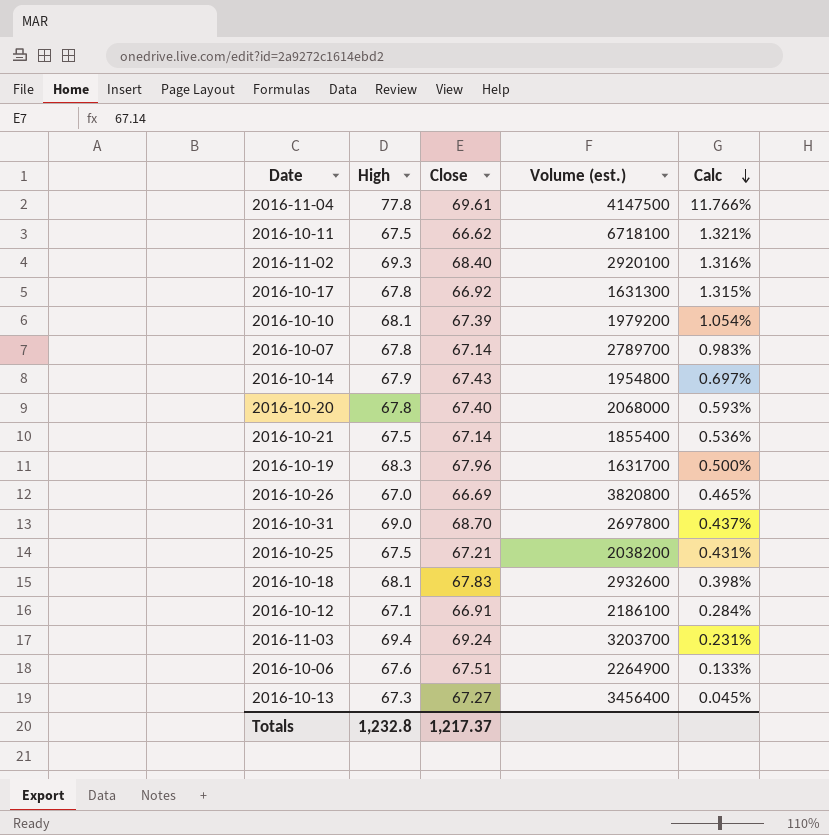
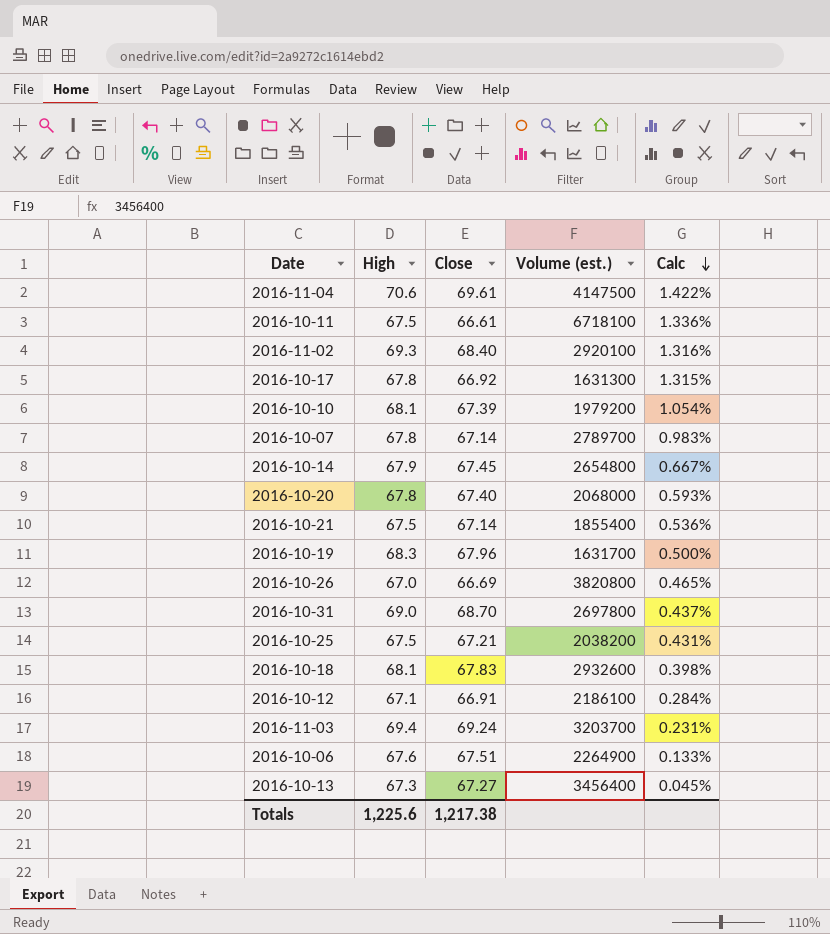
2016-11-04 | High: 77.8 -> 70.6
2016-11-04 | Calc: 11.766% -> 1.422%
2016-10-11 | Close: 66.62 -> 66.61
2016-10-11 | Calc: 1.321% -> 1.336%
2016-10-14 | Close: 67.43 -> 67.45
2016-10-14 | Volume (est.): 1954800 -> 2654800
2016-10-14 | Calc: 0.697% -> 0.667%
Totals | High: 1,232.8 -> 1,225.6
Totals | Close: 1,217.37 -> 1,217.38

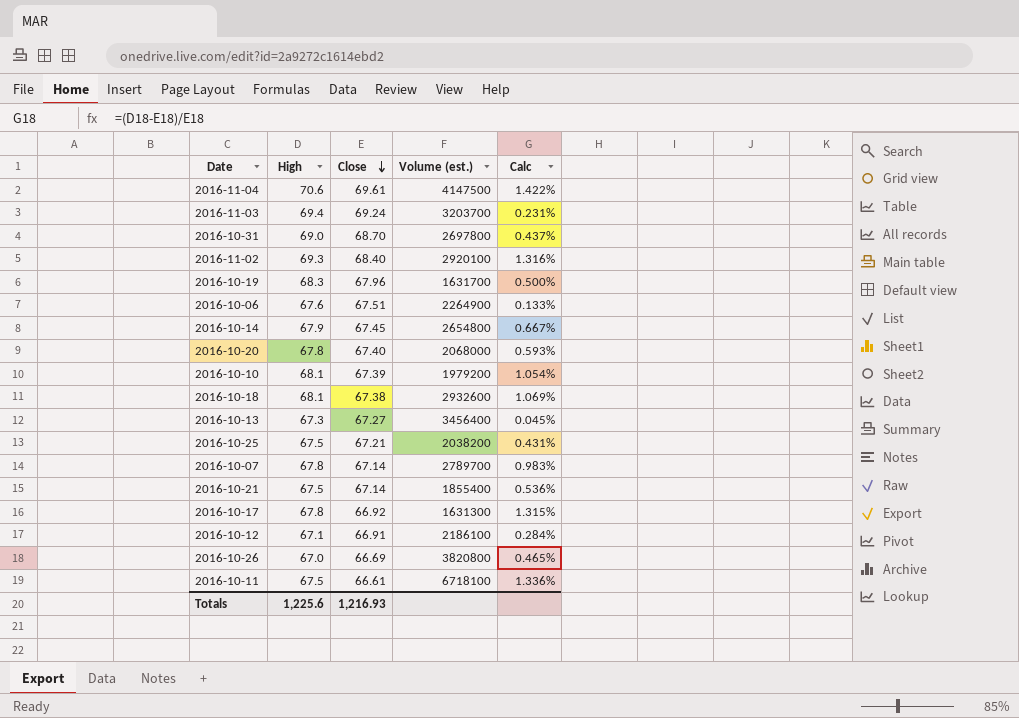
row order: Calc descending -> Close descending
2016-10-18 | Close: 67.83 -> 67.38
2016-10-18 | Calc: 0.398% -> 1.069%
Totals | Close: 1,217.38 -> 1,216.93

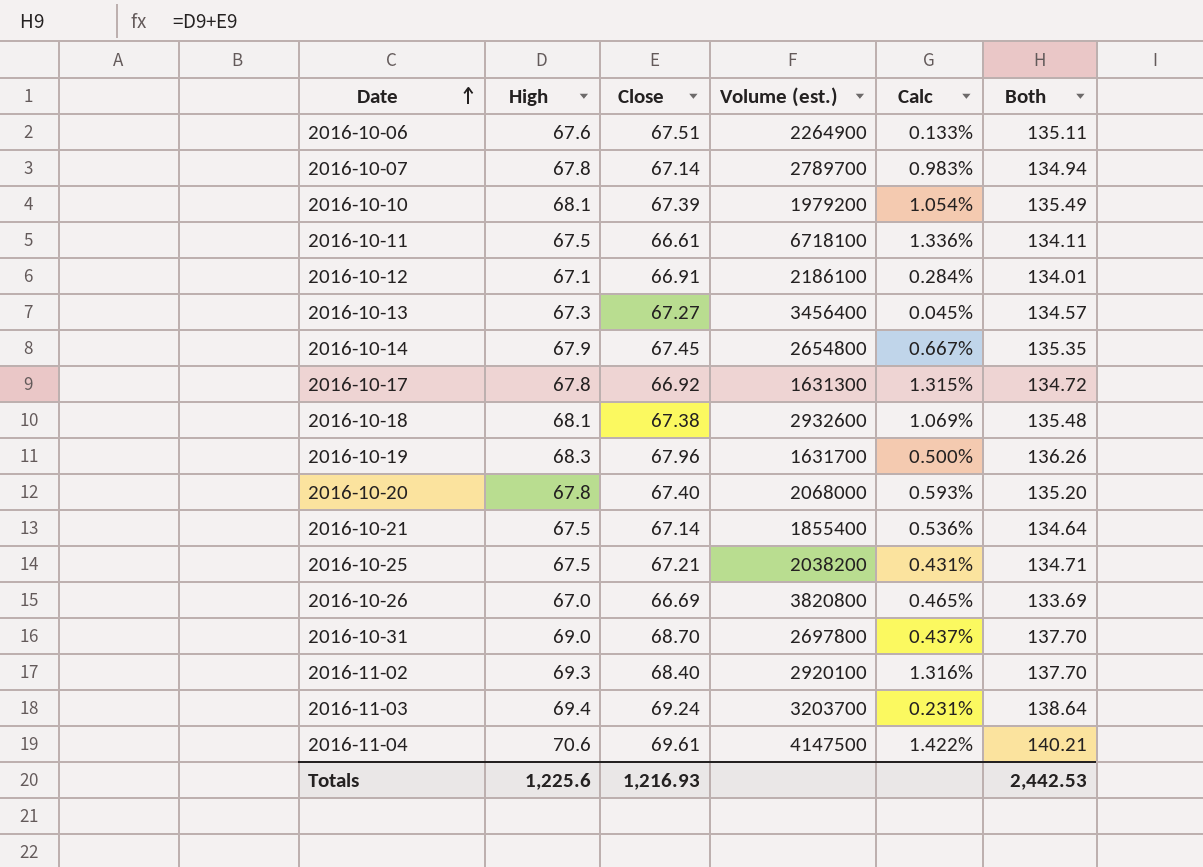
row order: Close descending -> Date ascending
column Both | formula: none -> [High] + [Close]

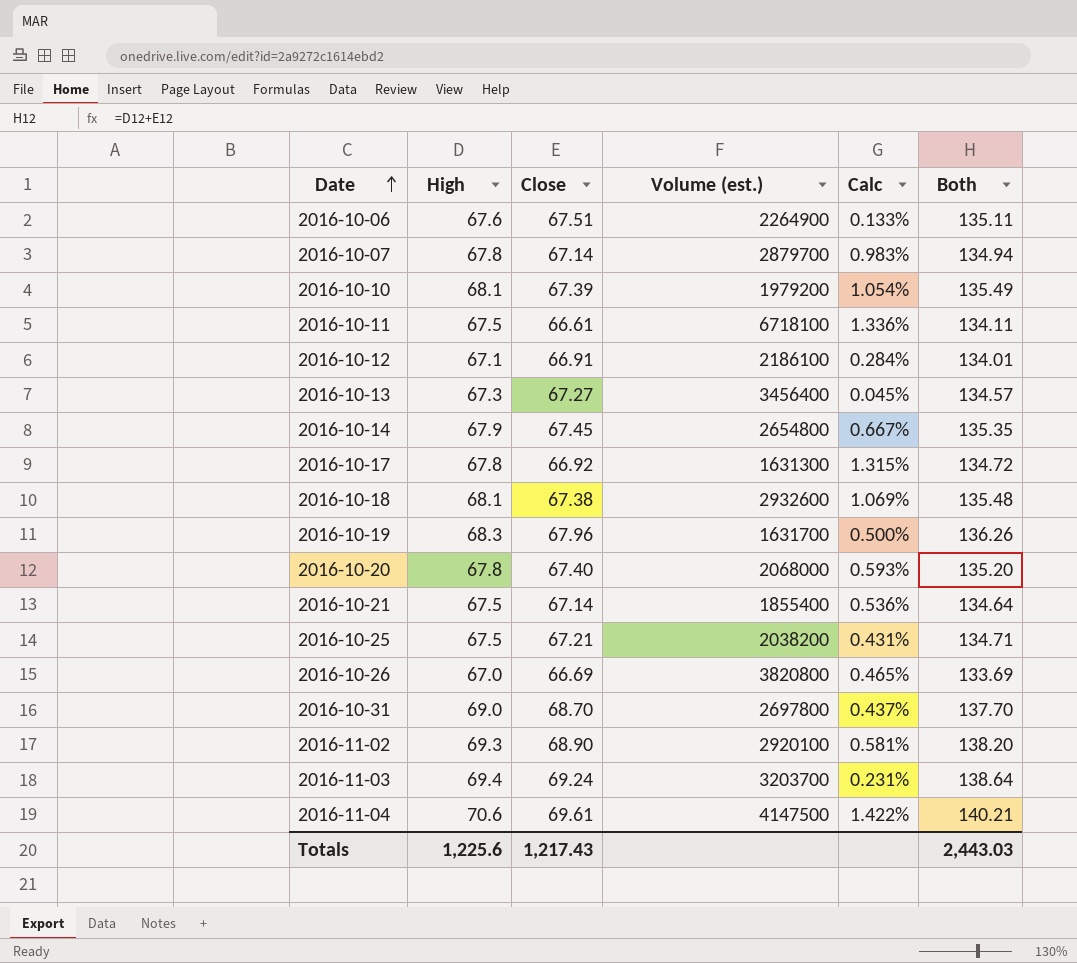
2016-10-07 | Volume (est.): 2789700 -> 2879700
2016-11-02 | Close: 68.40 -> 68.90
2016-11-02 | Calc: 1.316% -> 0.581%
2016-11-02 | Both: 137.70 -> 138.20
Totals | Close: 1,216.93 -> 1,217.43
Totals | Both: 2,442.53 -> 2,443.03

